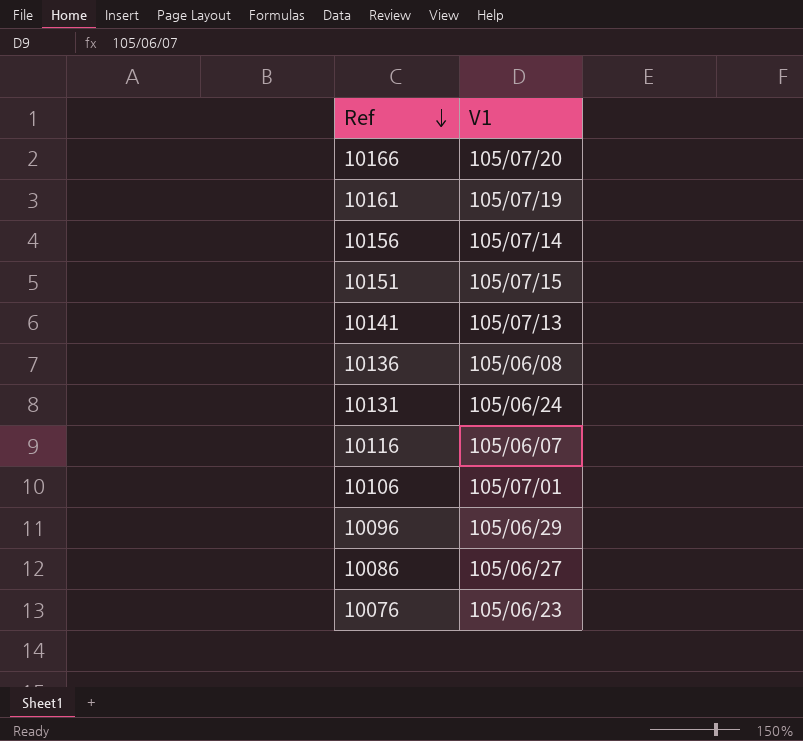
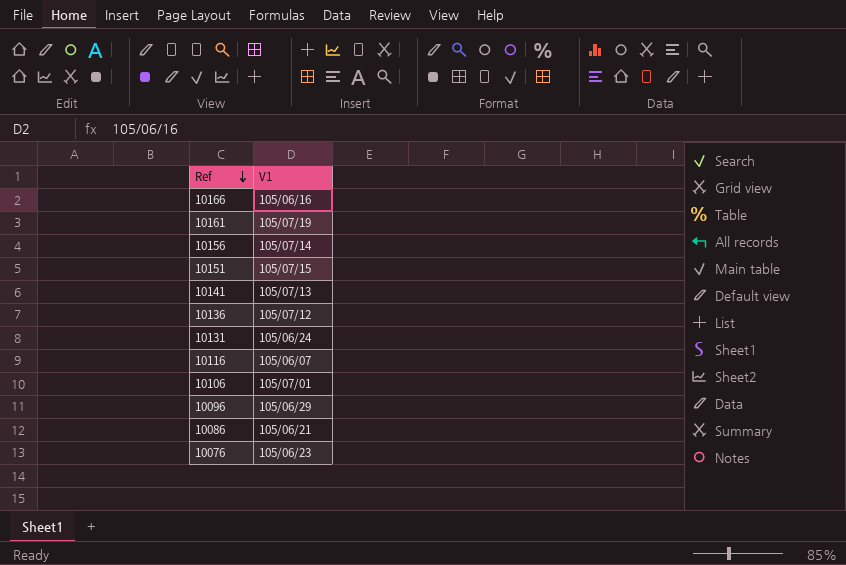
10166 | V1: 105/07/20 -> 105/06/16
10136 | V1: 105/06/08 -> 105/07/12
10086 | V1: 105/06/27 -> 105/06/21

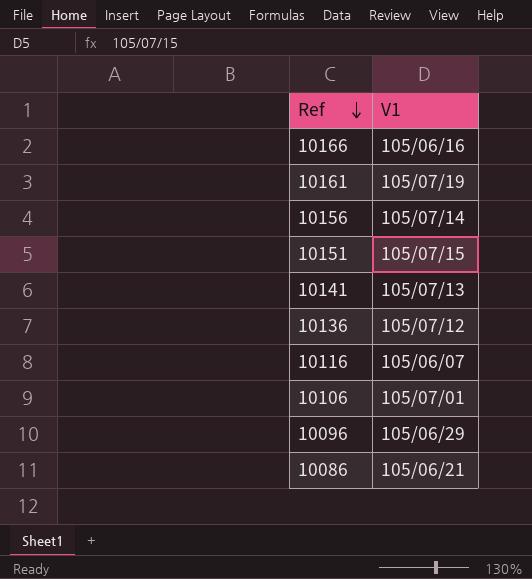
row 10131: 105/06/24 -> none
row 10076: 105/06/23 -> none

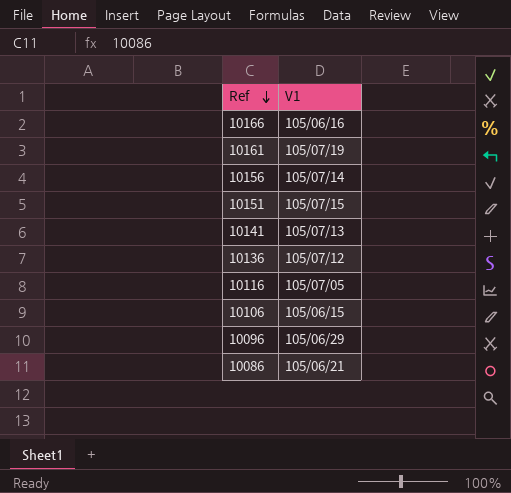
10116 | V1: 105/06/07 -> 105/07/05
10106 | V1: 105/07/01 -> 105/06/15

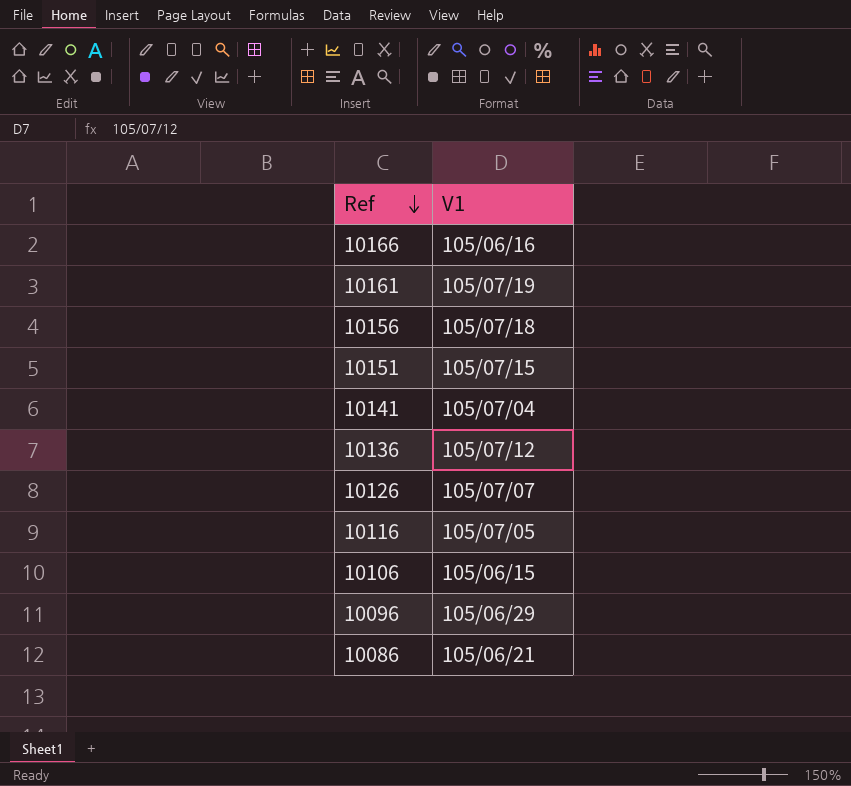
10156 | V1: 105/07/14 -> 105/07/18
10141 | V1: 105/07/13 -> 105/07/04
row 10126: none -> 105/07/07

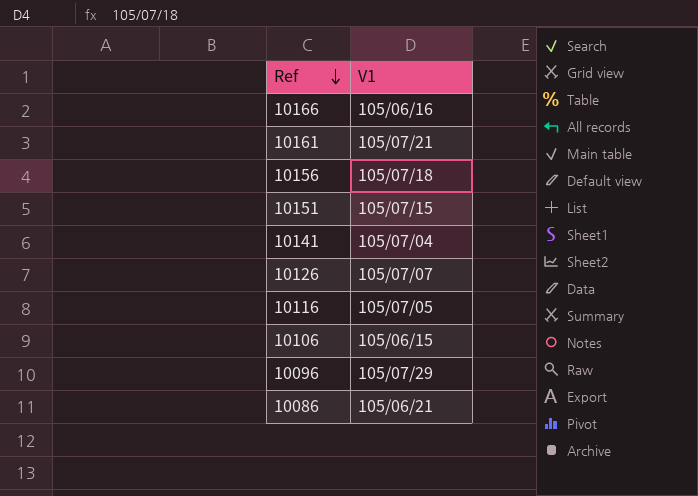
row 10136: 105/07/12 -> none
10161 | V1: 105/07/19 -> 105/07/21
10096 | V1: 105/06/29 -> 105/07/29

